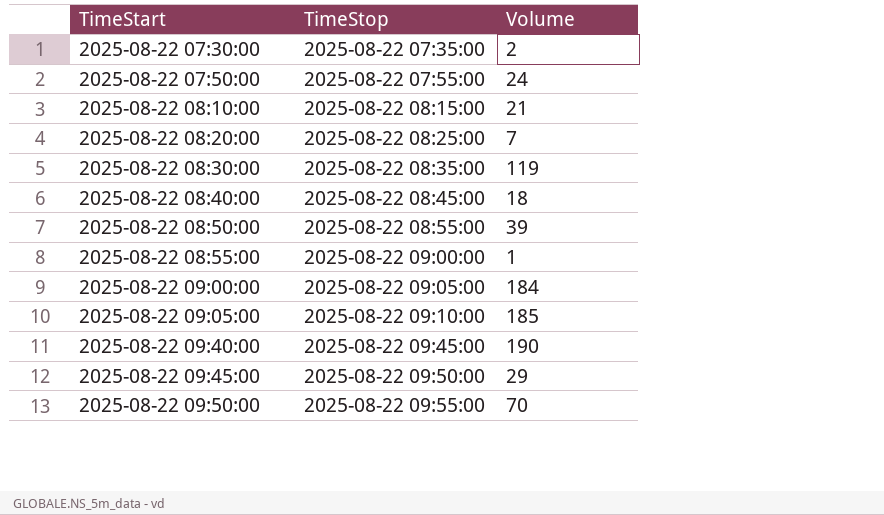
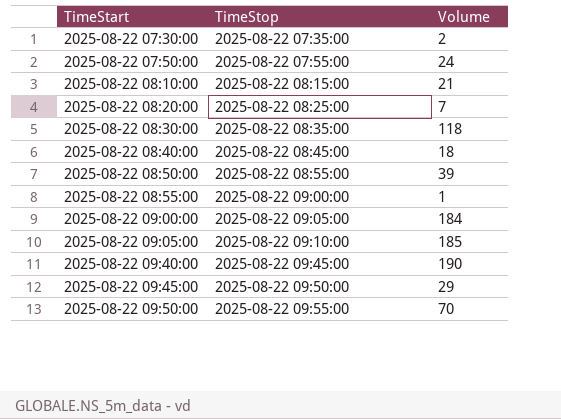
2025-08-22 08:30:00 | Volume: 119 -> 118

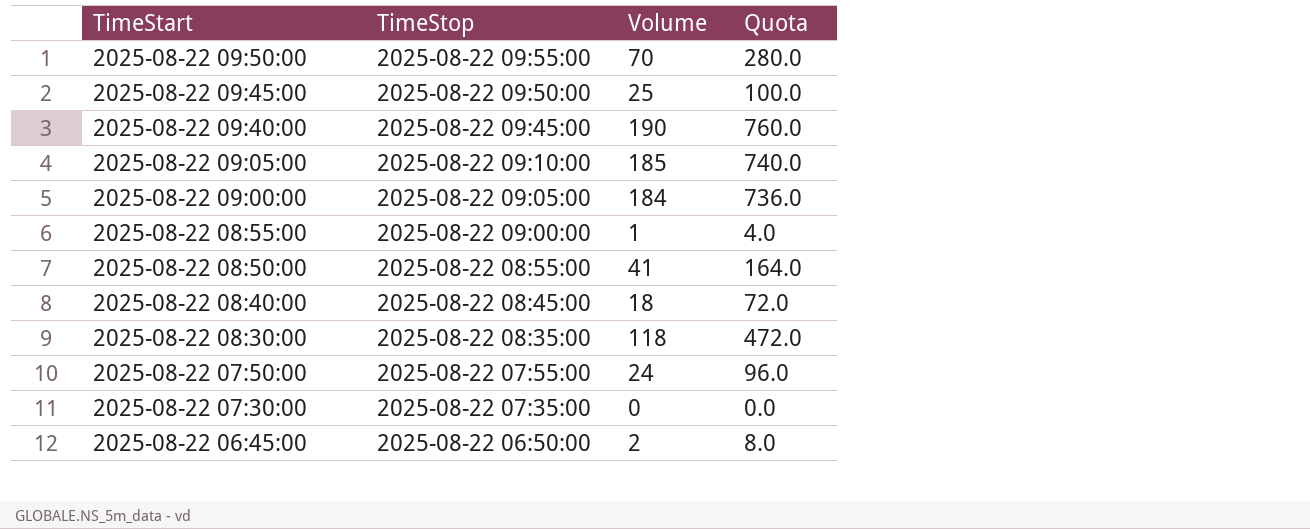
row order: TimeStart ascending -> TimeStart descending
column Quota | formula: none -> [Volume] * 4
row 2025-08-22 08:10:00: 2025-08-22 08:15:00 | 21 -> none
row 2025-08-22 08:20:00: 2025-08-22 08:25:00 | 7 -> none
2025-08-22 09:45:00 | Volume: 29 -> 25
2025-08-22 08:50:00 | Volume: 39 -> 41
2025-08-22 07:30:00 | Volume: 2 -> 0
row 2025-08-22 06:45:00: none -> 2025-08-22 06:50:00 | 2 | 8.0

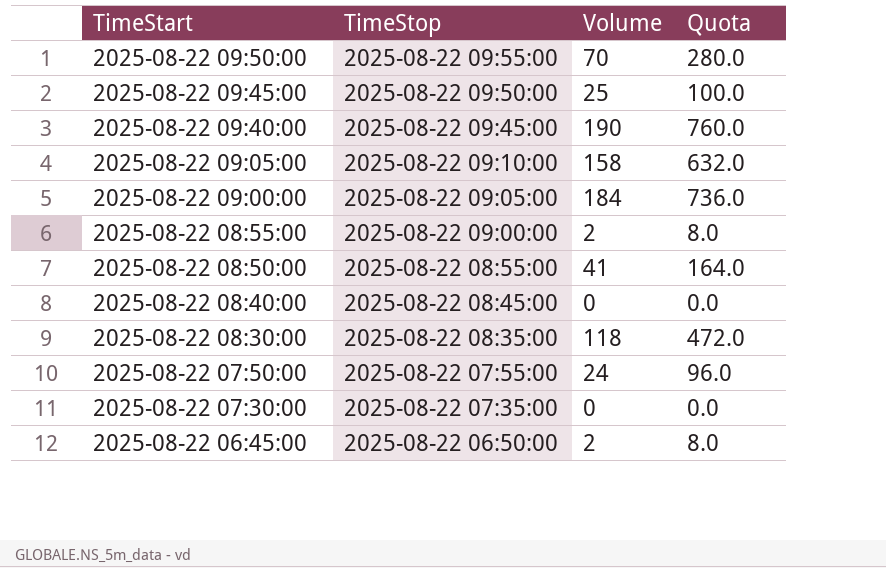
2025-08-22 09:05:00 | Volume: 185 -> 158
2025-08-22 09:05:00 | Quota: 740.0 -> 632.0
2025-08-22 08:55:00 | Volume: 1 -> 2
2025-08-22 08:55:00 | Quota: 4.0 -> 8.0
2025-08-22 08:40:00 | Volume: 18 -> 0
2025-08-22 08:40:00 | Quota: 72.0 -> 0.0

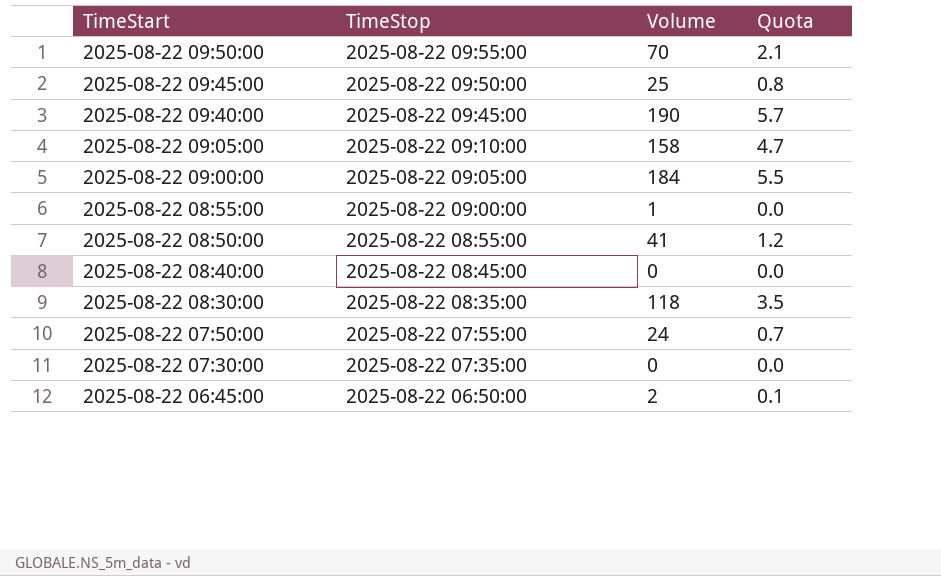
column Quota | formula: [Volume] * 4 -> [Volume] * 0.03
2025-08-22 08:55:00 | Volume: 2 -> 1

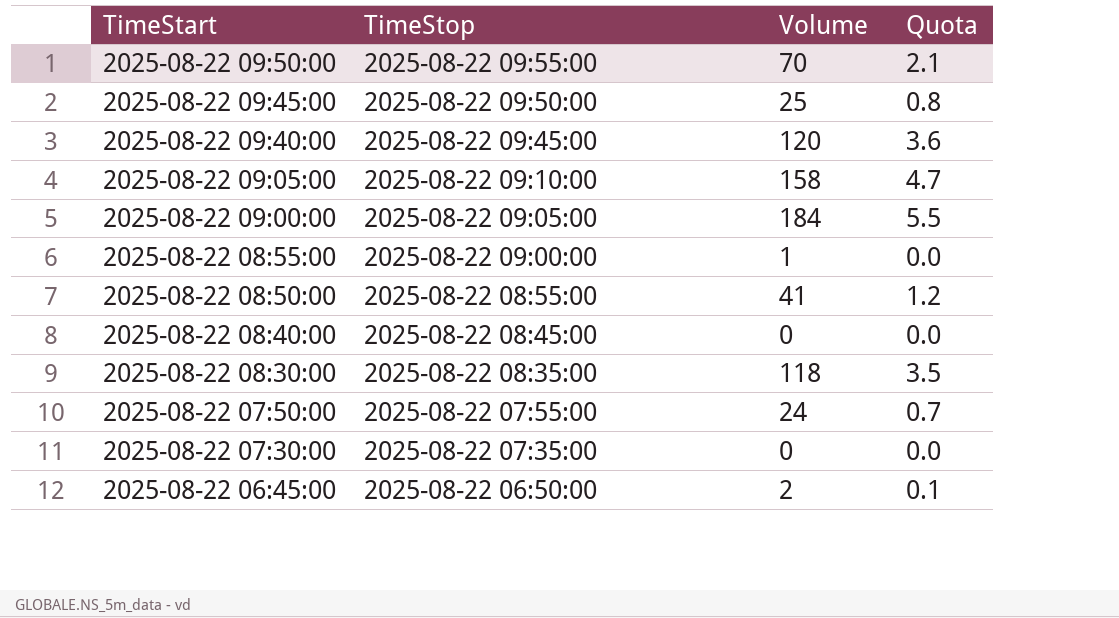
2025-08-22 09:40:00 | Volume: 190 -> 120
2025-08-22 09:40:00 | Quota: 5.7 -> 3.6

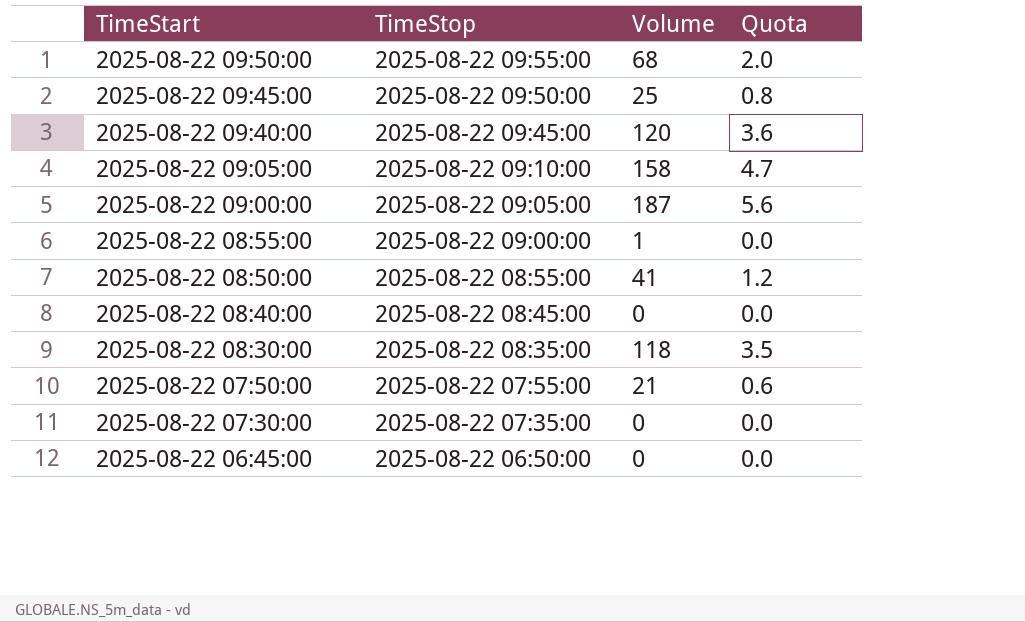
2025-08-22 09:50:00 | Volume: 70 -> 68
2025-08-22 09:50:00 | Quota: 2.1 -> 2.0
2025-08-22 09:00:00 | Volume: 184 -> 187
2025-08-22 09:00:00 | Quota: 5.5 -> 5.6
2025-08-22 07:50:00 | Volume: 24 -> 21
2025-08-22 07:50:00 | Quota: 0.7 -> 0.6
2025-08-22 06:45:00 | Volume: 2 -> 0
2025-08-22 06:45:00 | Quota: 0.1 -> 0.0

